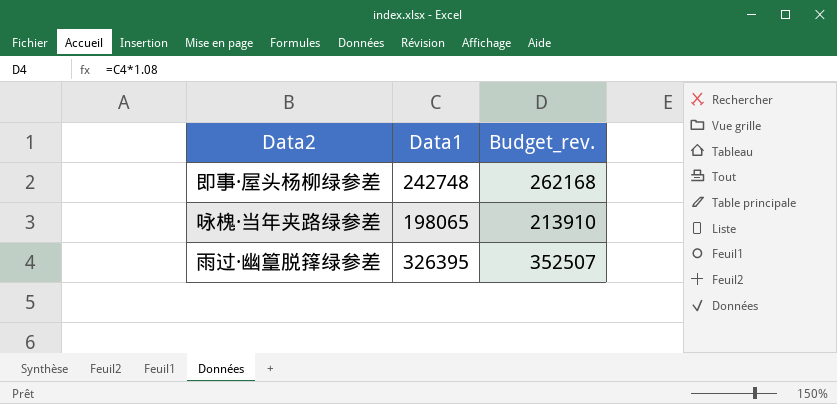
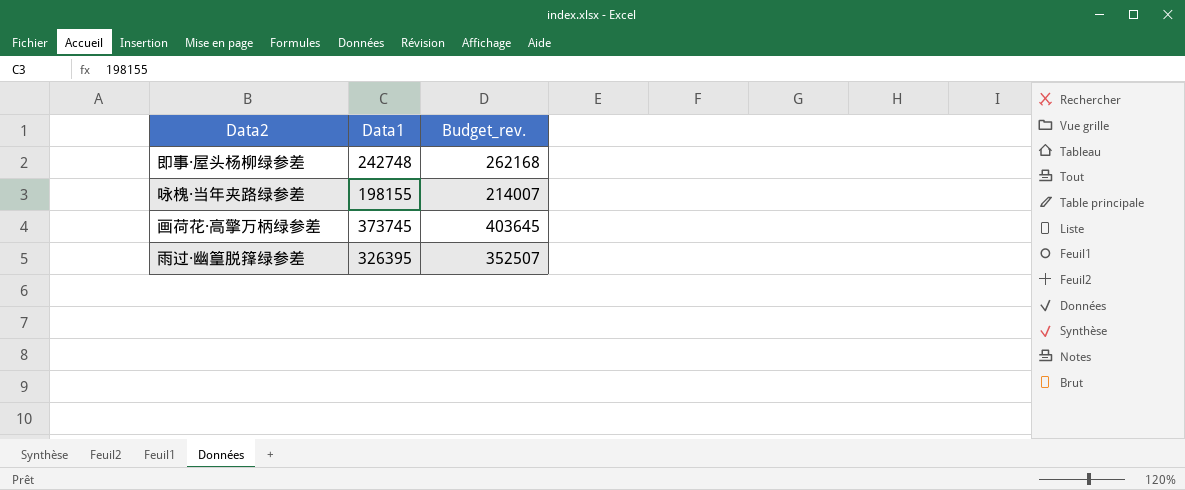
咏槐·当年夹路绿参差 | Data1: 198065 -> 198155
咏槐·当年夹路绿参差 | Budget_rev.: 213910 -> 214007
row 画荷花·高擎万柄绿参差: none -> 373745 | 403645

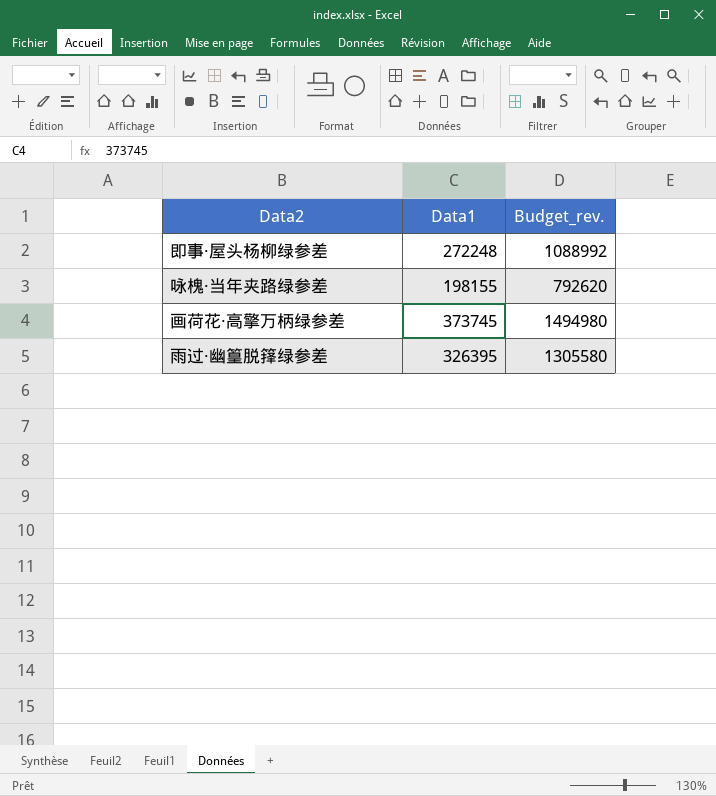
column Budget_rev. | formula: [Data1] * 1.08 -> [Data1] * 4
即事·屋头杨柳绿参差 | Data1: 242748 -> 272248

